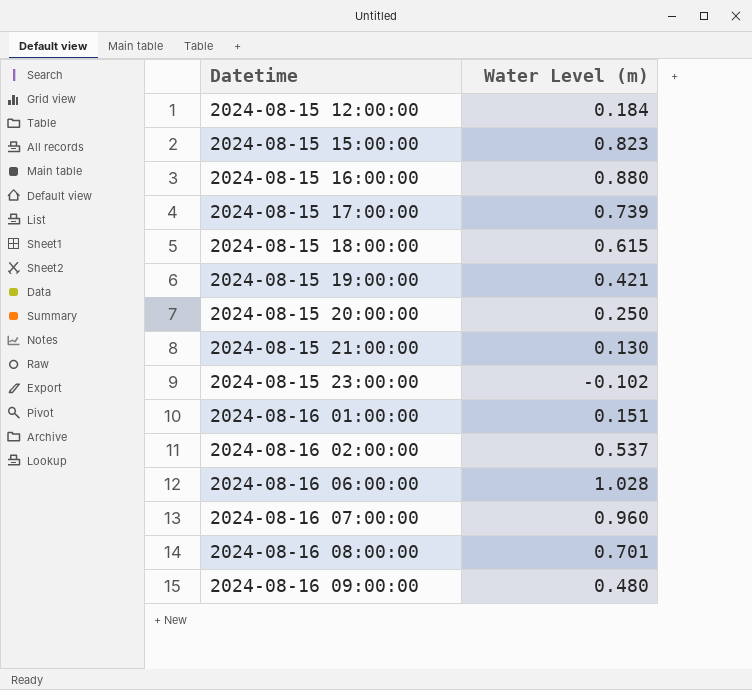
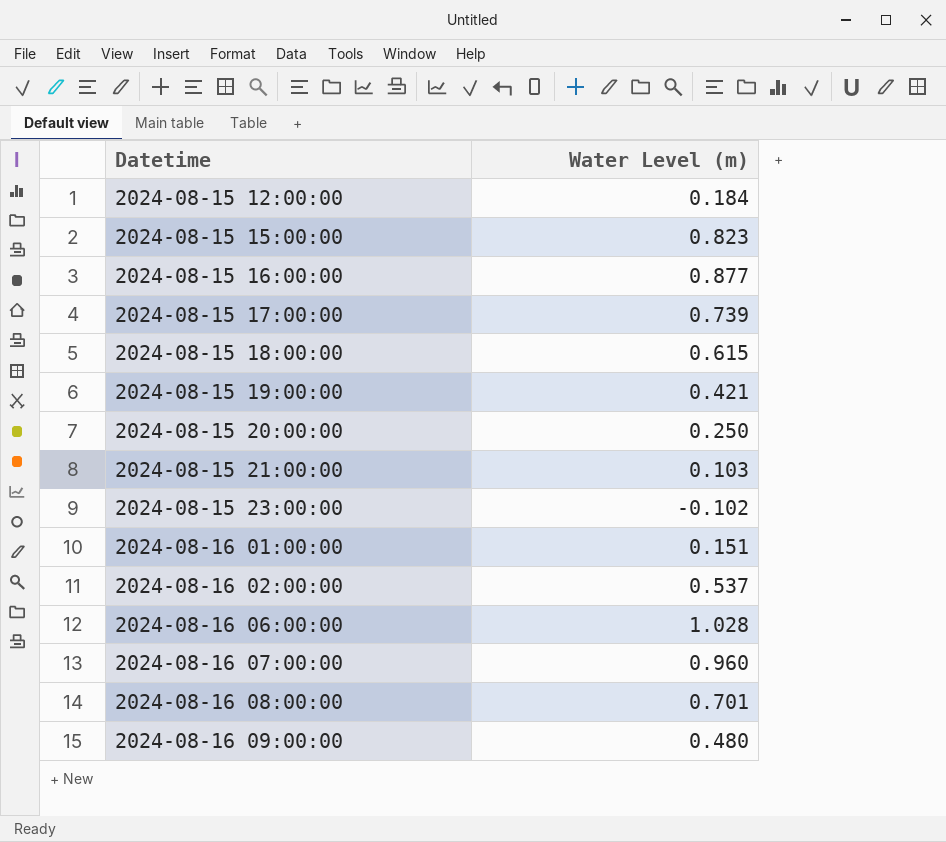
2024-08-15 16:00:00 | Water Level (m): 0.880 -> 0.877
2024-08-15 21:00:00 | Water Level (m): 0.130 -> 0.103

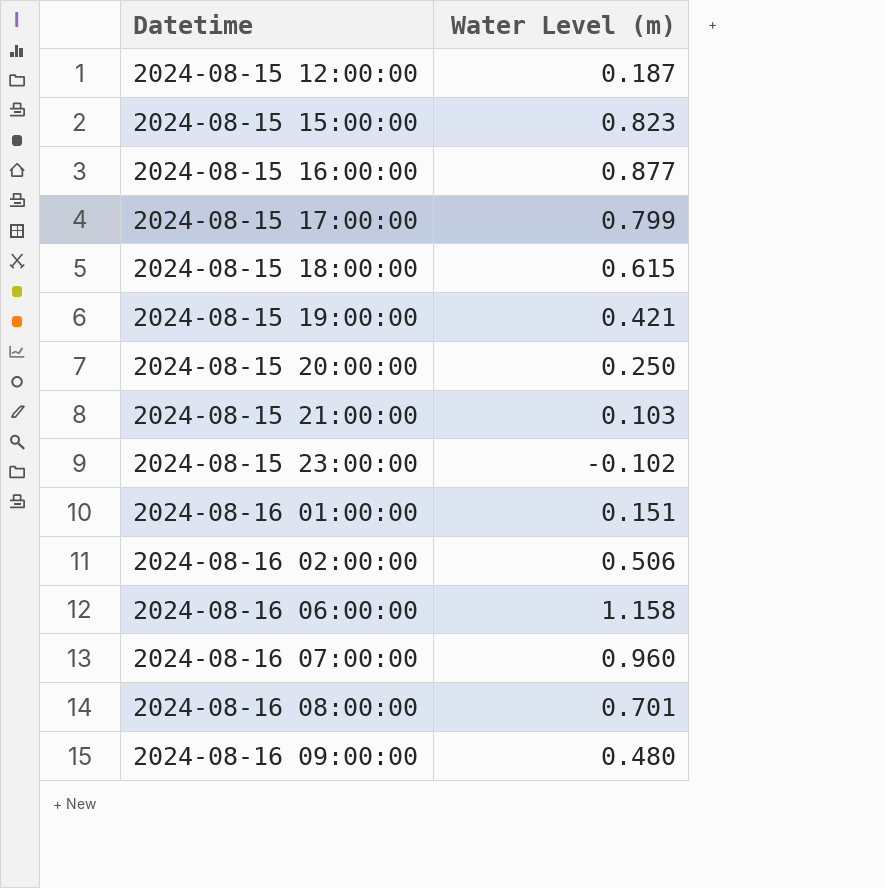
2024-08-15 12:00:00 | Water Level (m): 0.184 -> 0.187
2024-08-15 17:00:00 | Water Level (m): 0.739 -> 0.799
2024-08-16 02:00:00 | Water Level (m): 0.537 -> 0.506
2024-08-16 06:00:00 | Water Level (m): 1.028 -> 1.158

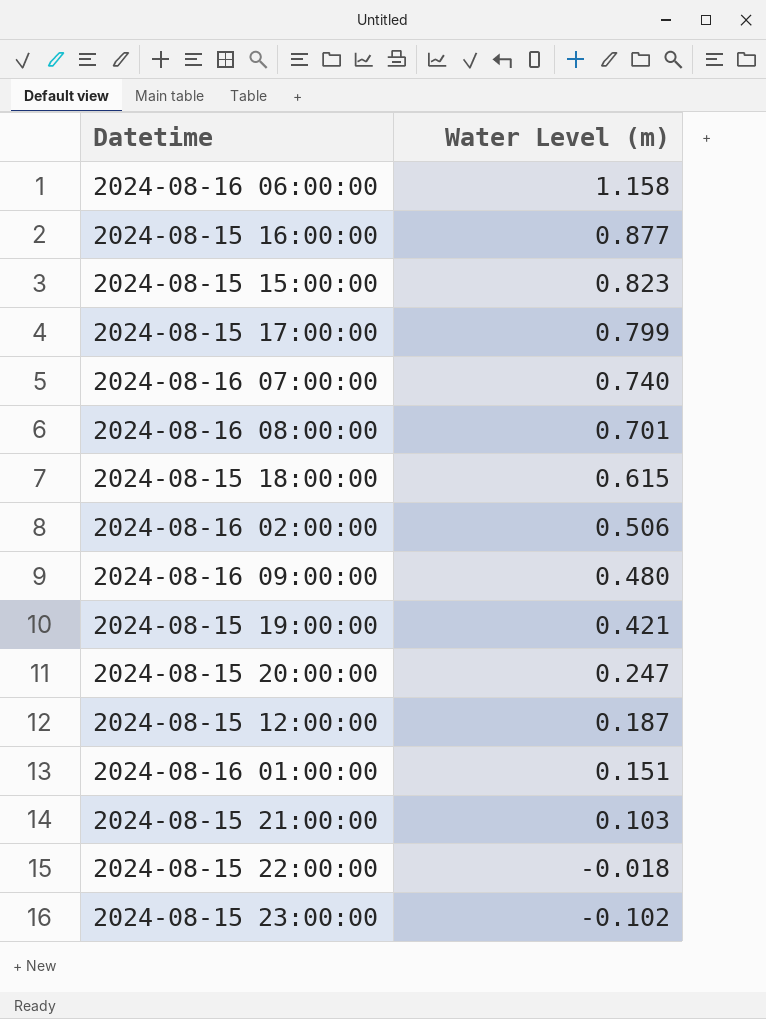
row order: Datetime ascending -> Water Level (m) descending
2024-08-16 07:00:00 | Water Level (m): 0.960 -> 0.740
2024-08-15 20:00:00 | Water Level (m): 0.250 -> 0.247
row 2024-08-15 22:00:00: none -> -0.018

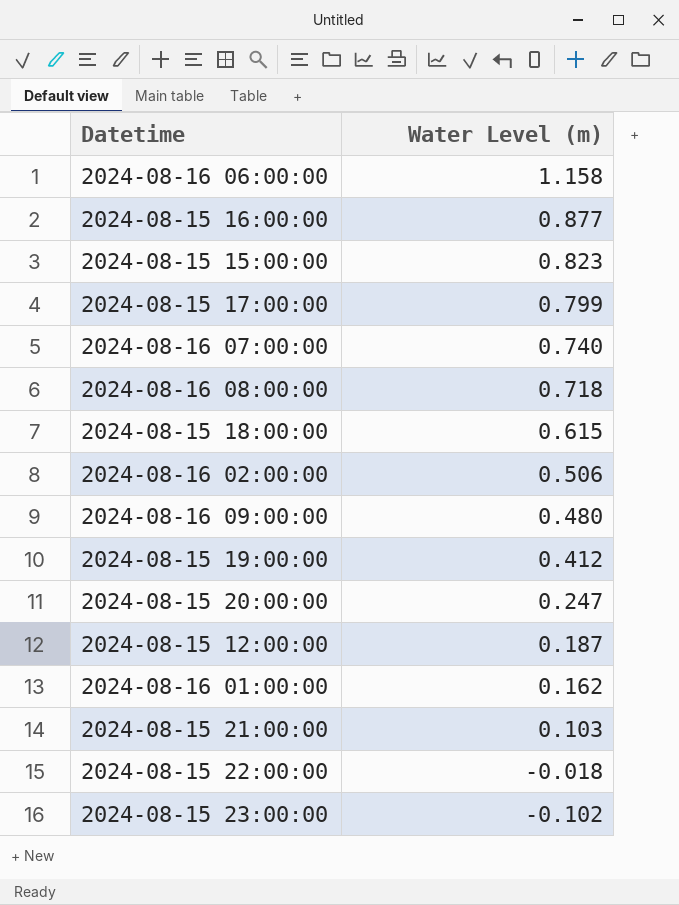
2024-08-16 08:00:00 | Water Level (m): 0.701 -> 0.718
2024-08-15 19:00:00 | Water Level (m): 0.421 -> 0.412
2024-08-16 01:00:00 | Water Level (m): 0.151 -> 0.162

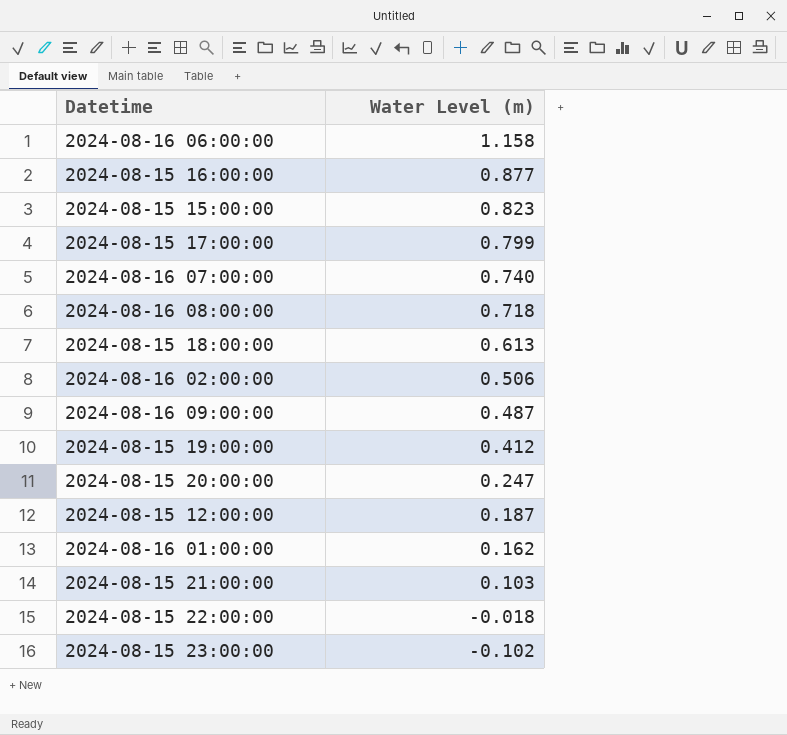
2024-08-15 18:00:00 | Water Level (m): 0.615 -> 0.613
2024-08-16 09:00:00 | Water Level (m): 0.480 -> 0.487

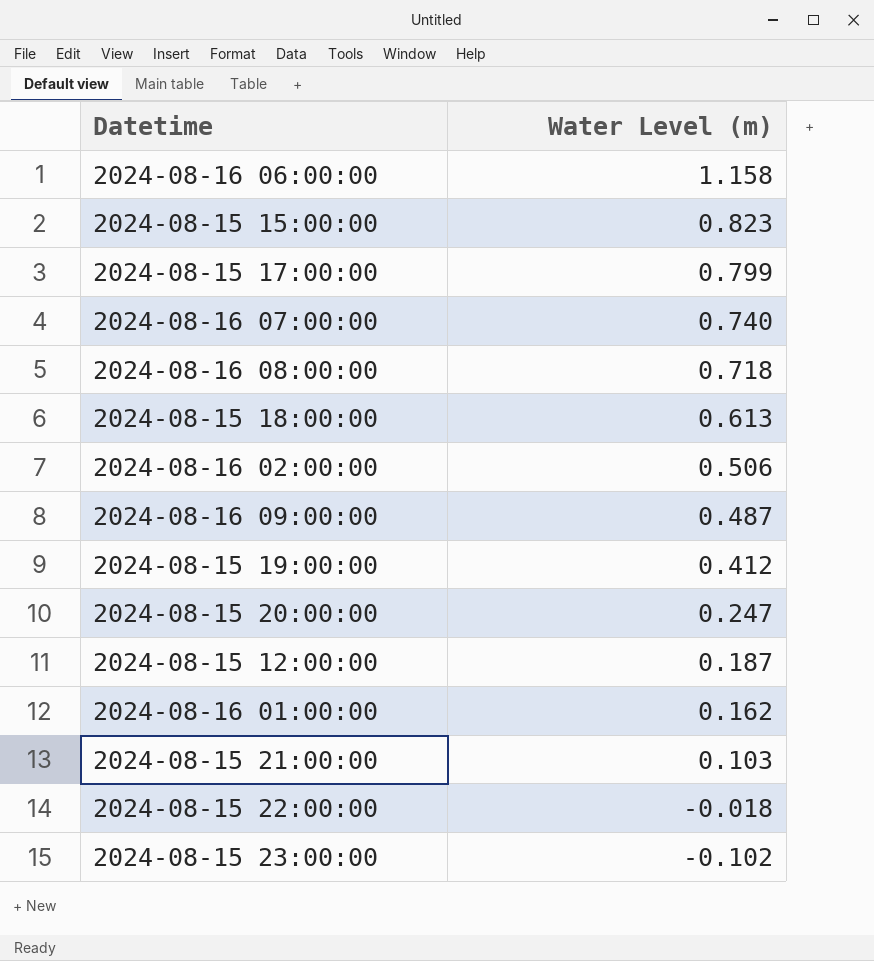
row 2024-08-15 16:00:00: 0.877 -> none

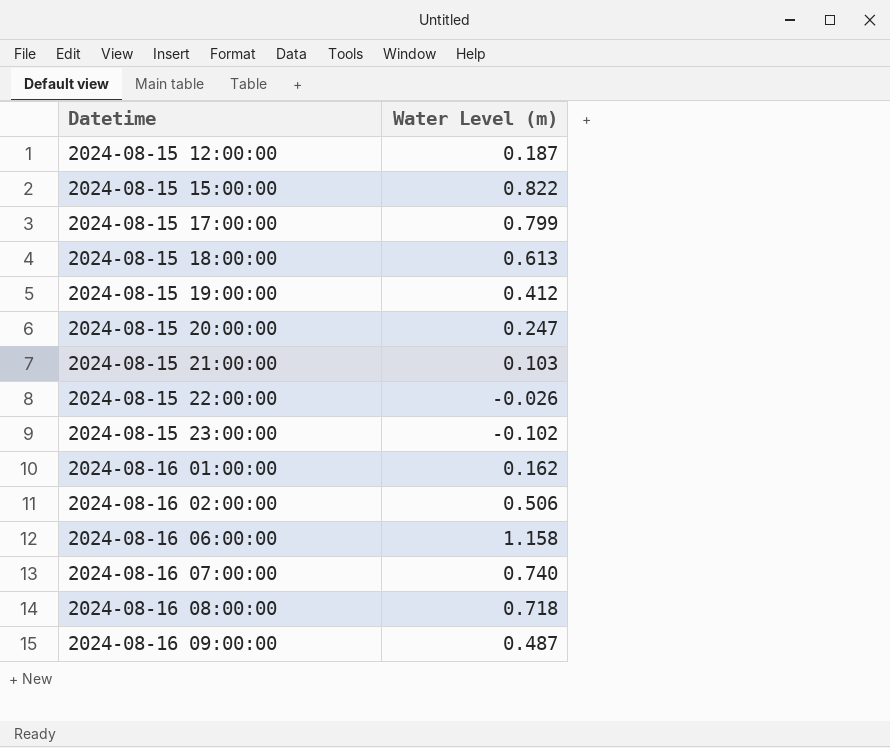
row order: Water Level (m) descending -> Datetime ascending
2024-08-15 15:00:00 | Water Level (m): 0.823 -> 0.822
2024-08-15 22:00:00 | Water Level (m): -0.018 -> -0.026

